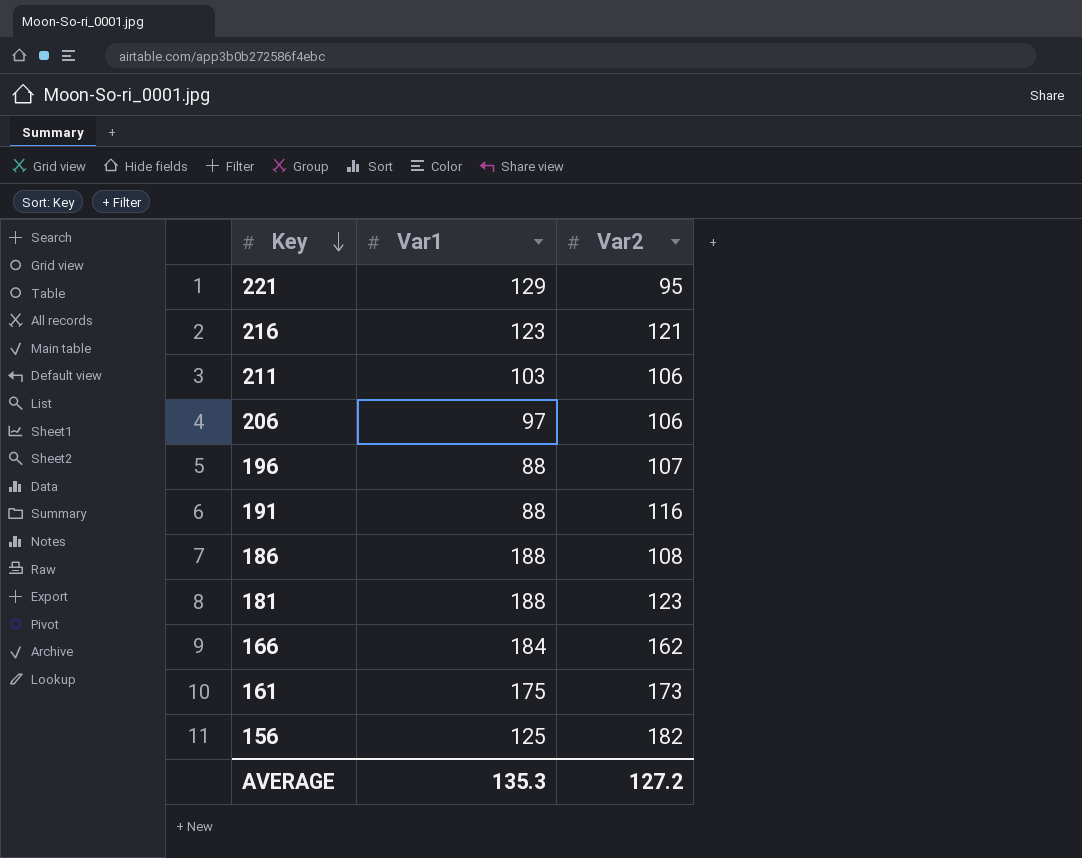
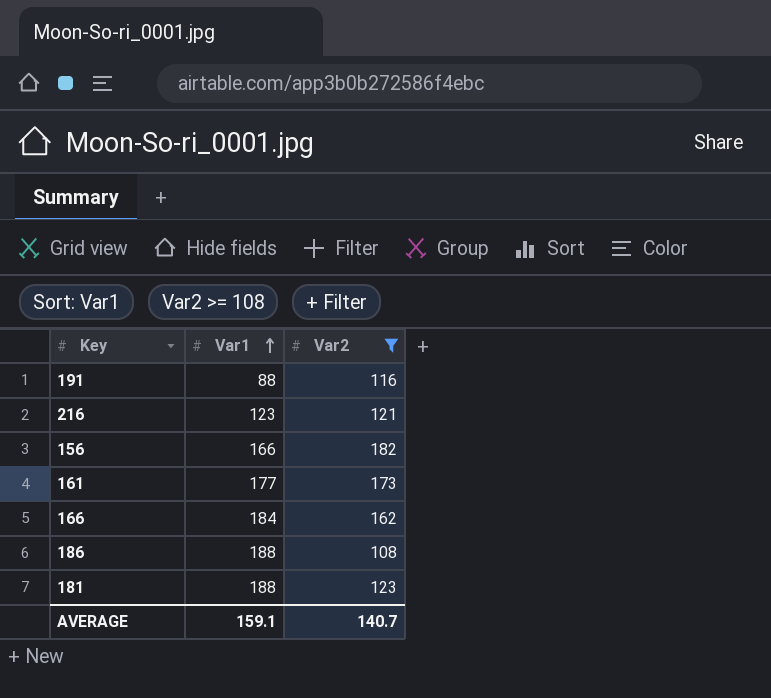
filter: none -> Var2 >= 108
row order: Key descending -> Var1 ascending
156 | Var1: 125 -> 166
161 | Var1: 175 -> 177
AVERAGE | Var1: 135.3 -> 159.1
AVERAGE | Var2: 127.2 -> 140.7

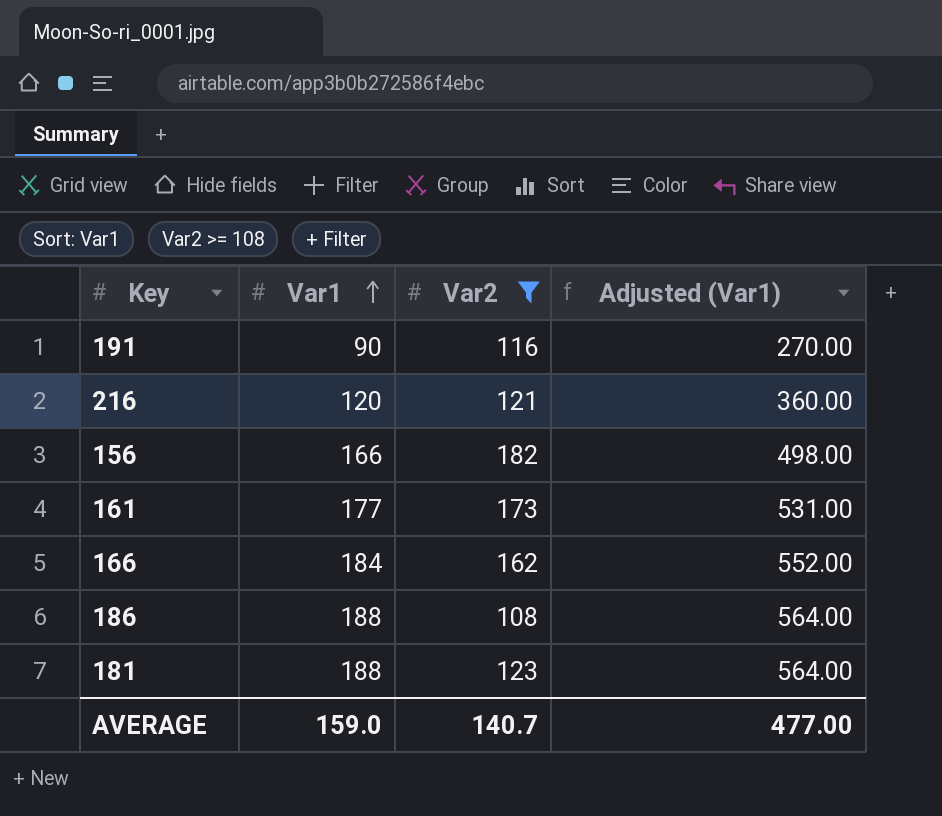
column Adjusted (Var1) | formula: none -> [Var1] * 3
191 | Var1: 88 -> 90
216 | Var1: 123 -> 120
AVERAGE | Var1: 159.1 -> 159.0

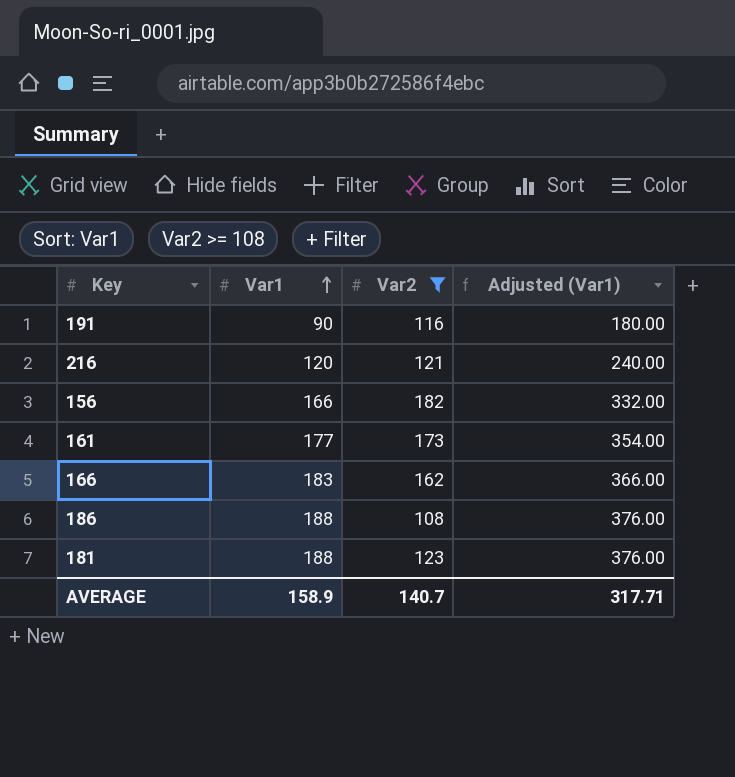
column Adjusted (Var1) | formula: [Var1] * 3 -> [Var1] * 2
166 | Var1: 184 -> 183
AVERAGE | Var1: 159.0 -> 158.9
AVERAGE | Adjusted (Var1): 477.00 -> 317.71

